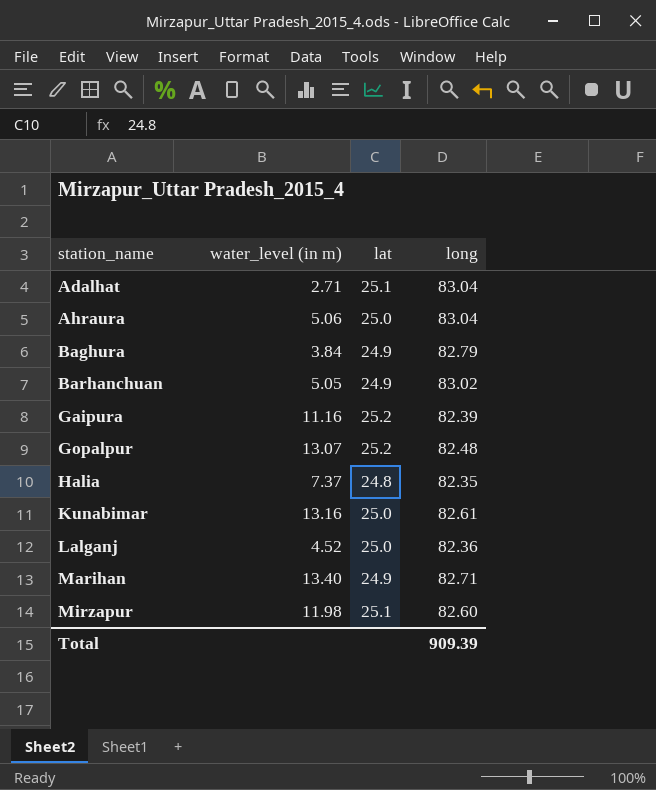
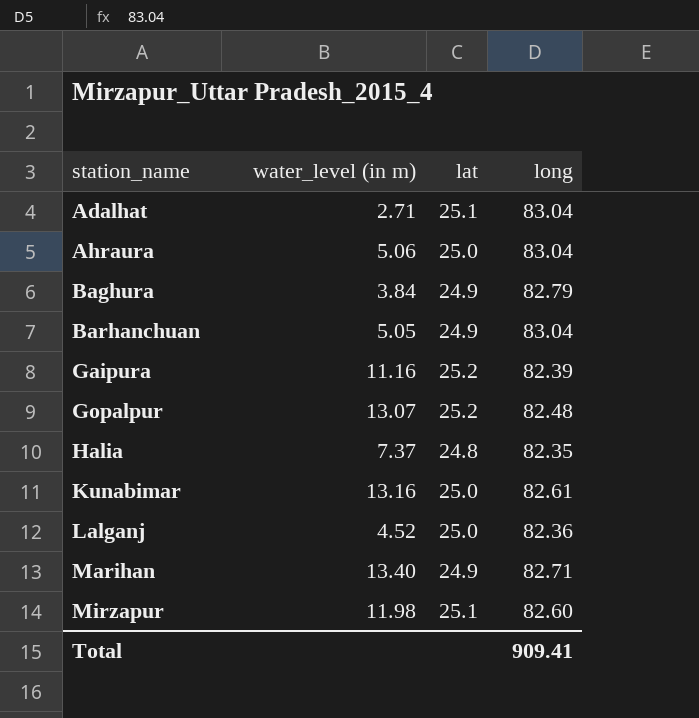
Barhanchuan | long: 83.02 -> 83.04
Total | long: 909.39 -> 909.41

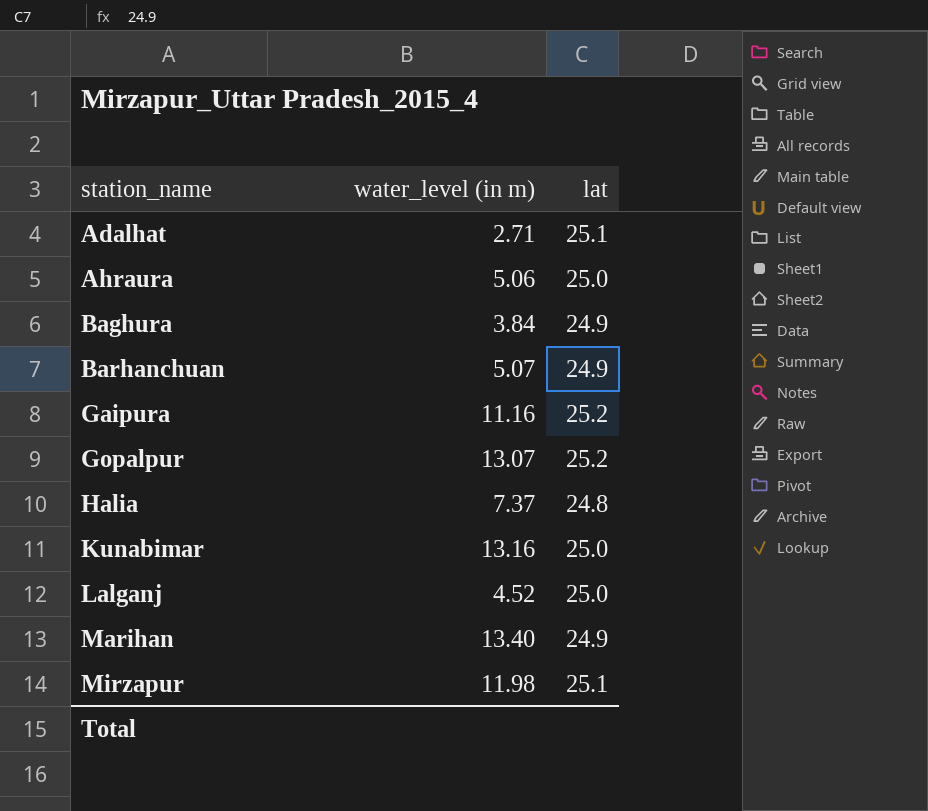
column long | position: 4 -> none
Barhanchuan | water_level (in m): 5.05 -> 5.07

